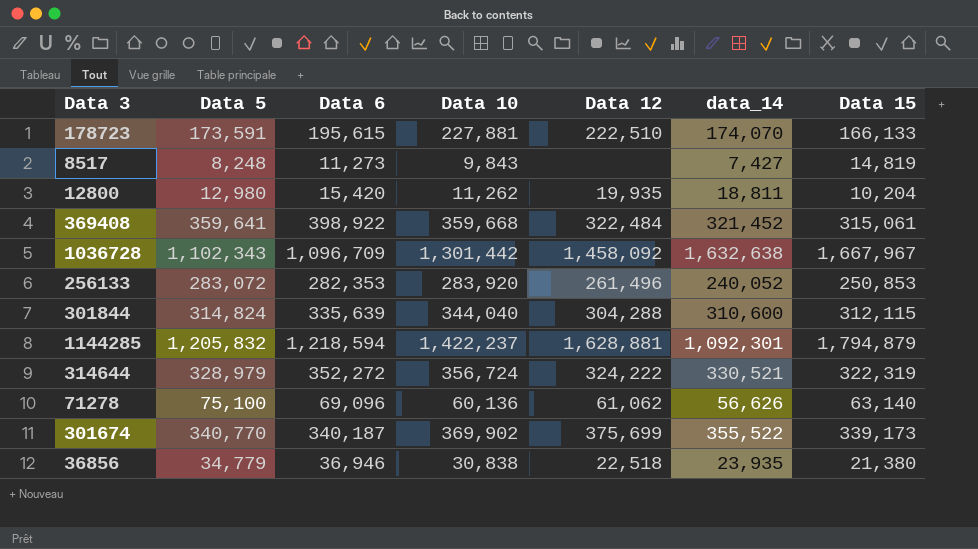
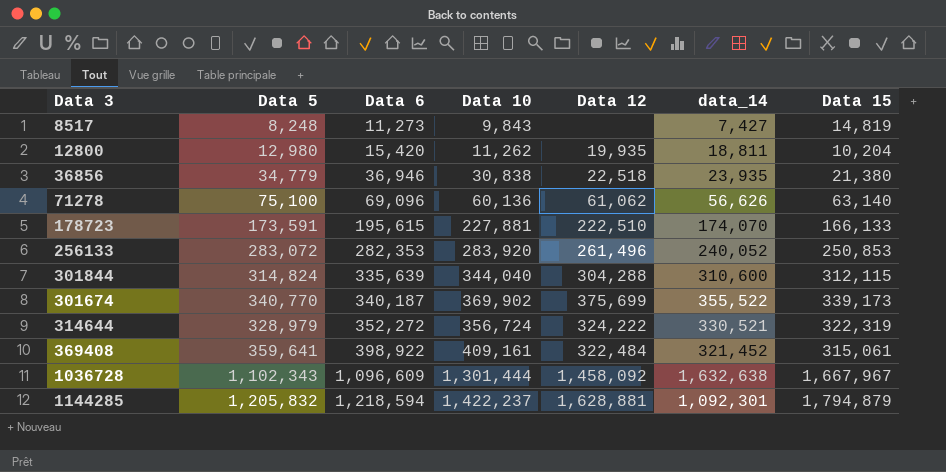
row order: none -> Data 6 ascending
369408 | Data 10: 359,668 -> 409,161
1036728 | Data 6: 1,096,709 -> 1,096,609
1036728 | Data 10: 1,301,442 -> 1,301,444

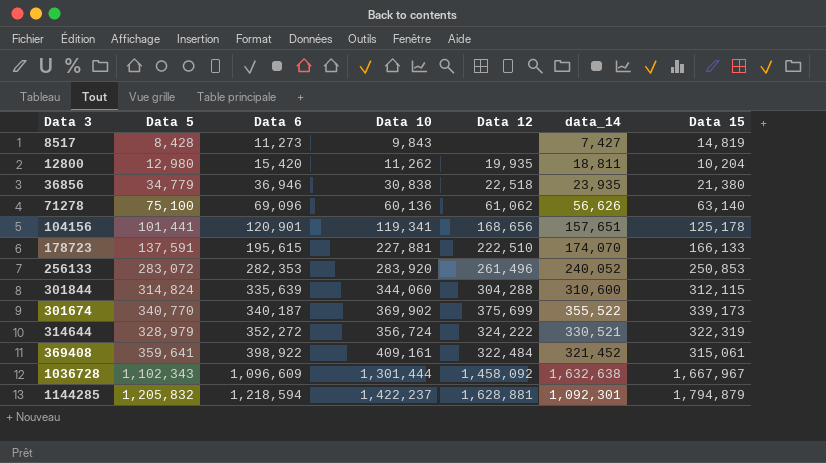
8517 | Data 5: 8,248 -> 8,428
row 104156: none -> 101,441 | 120,901 | 119,341 | 168,656 | 157,651 | 125,178
178723 | Data 5: 173,591 -> 137,591
301844 | Data 10: 344,040 -> 344,060

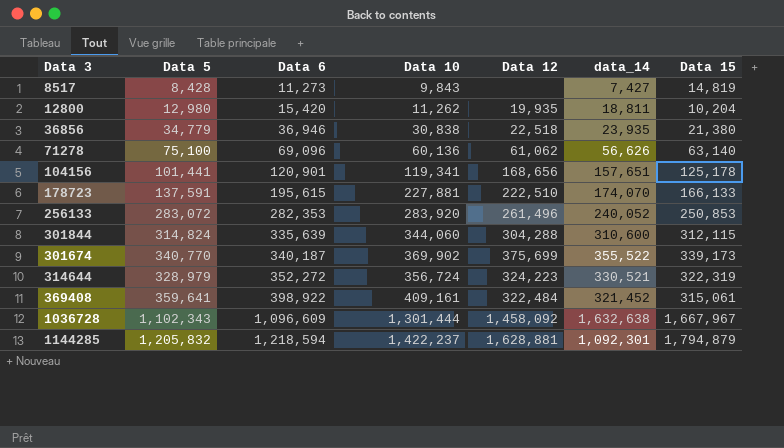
314644 | Data 12: 324,222 -> 324,223

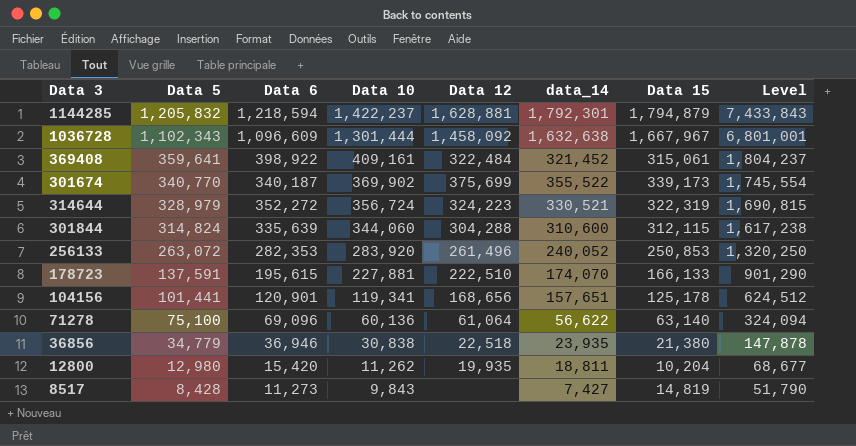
row order: Data 6 ascending -> Data 5 descending
column Level | formula: none -> [Data 5] + [Data 6] + [Data 10] + [data_14] + [Data 15]
1144285 | data_14: 1,092,301 -> 1,792,301
256133 | Data 5: 283,072 -> 263,072
71278 | Data 12: 61,062 -> 61,064
71278 | data_14: 56,626 -> 56,622

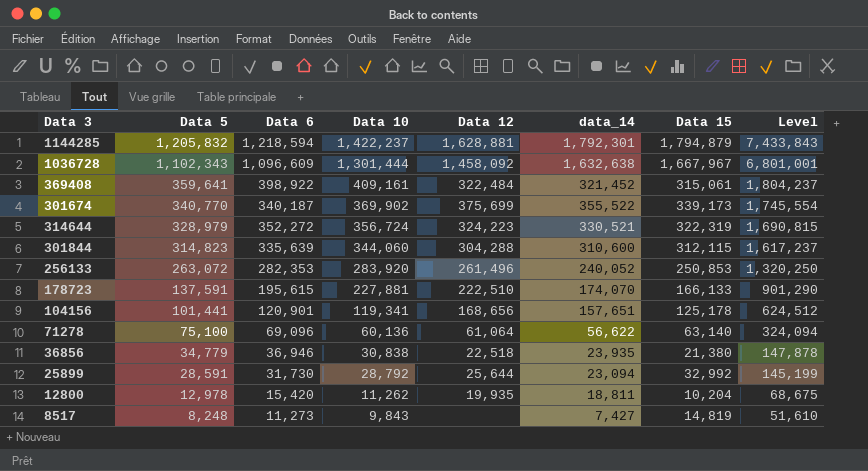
301844 | Data 5: 314,824 -> 314,823
301844 | Level: 1,617,238 -> 1,617,237
row 25899: none -> 28,591 | 31,730 | 28,792 | 25,644 | 23,094 | 32,992 | 145,199
12800 | Data 5: 12,980 -> 12,978
12800 | Level: 68,677 -> 68,675
8517 | Data 5: 8,428 -> 8,248
8517 | Level: 51,790 -> 51,610

